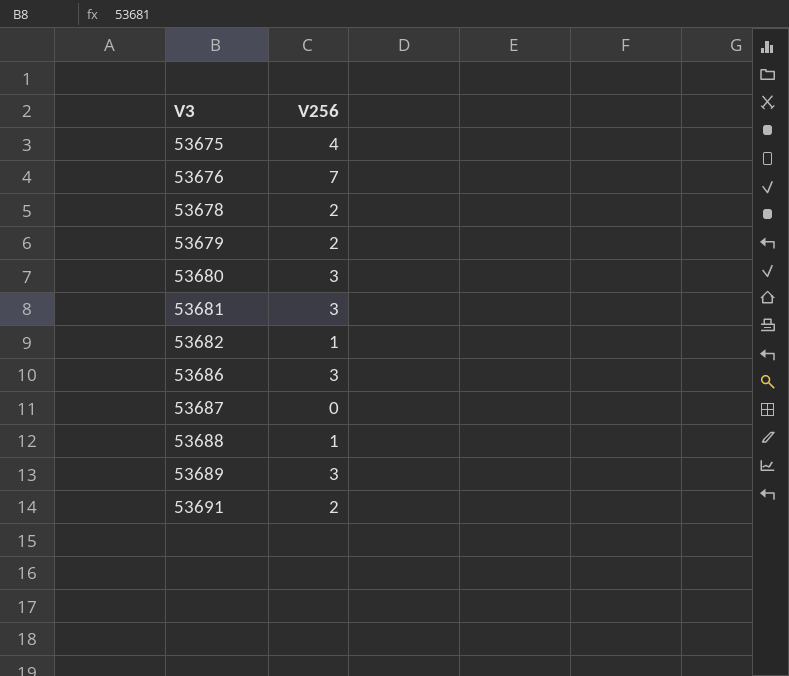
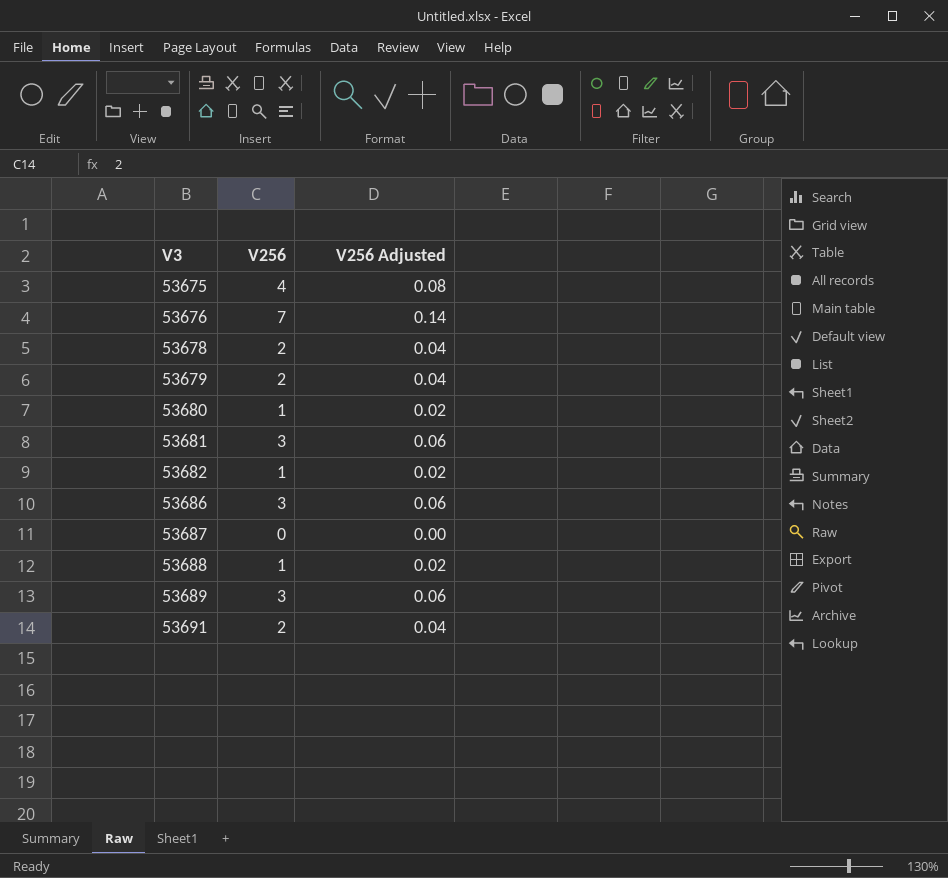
column V256 Adjusted | formula: none -> [V256] * 0.02
53680 | V256: 3 -> 1

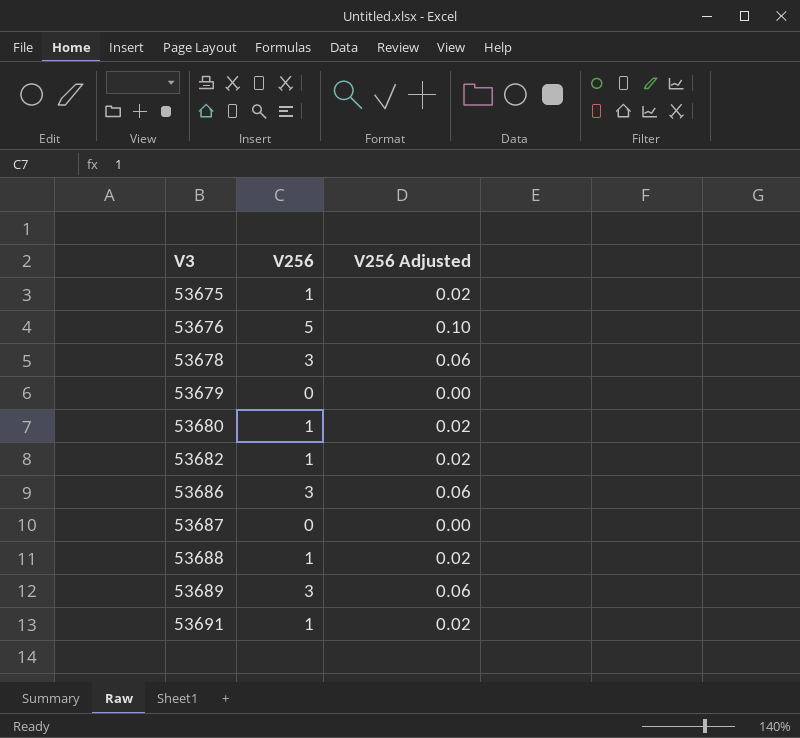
row 53681: 3 | 0.06 -> none
53675 | V256: 4 -> 1
53675 | V256 Adjusted: 0.08 -> 0.02
53676 | V256: 7 -> 5
53676 | V256 Adjusted: 0.14 -> 0.10
53678 | V256: 2 -> 3
53678 | V256 Adjusted: 0.04 -> 0.06
53679 | V256: 2 -> 0
53679 | V256 Adjusted: 0.04 -> 0.00
53691 | V256: 2 -> 1
53691 | V256 Adjusted: 0.04 -> 0.02

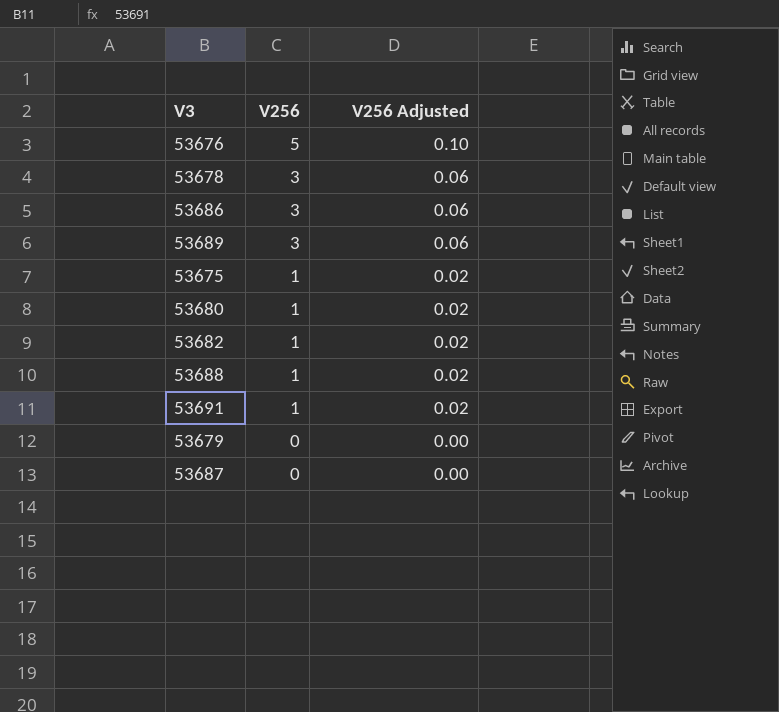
row order: V3 ascending -> V256 descending

